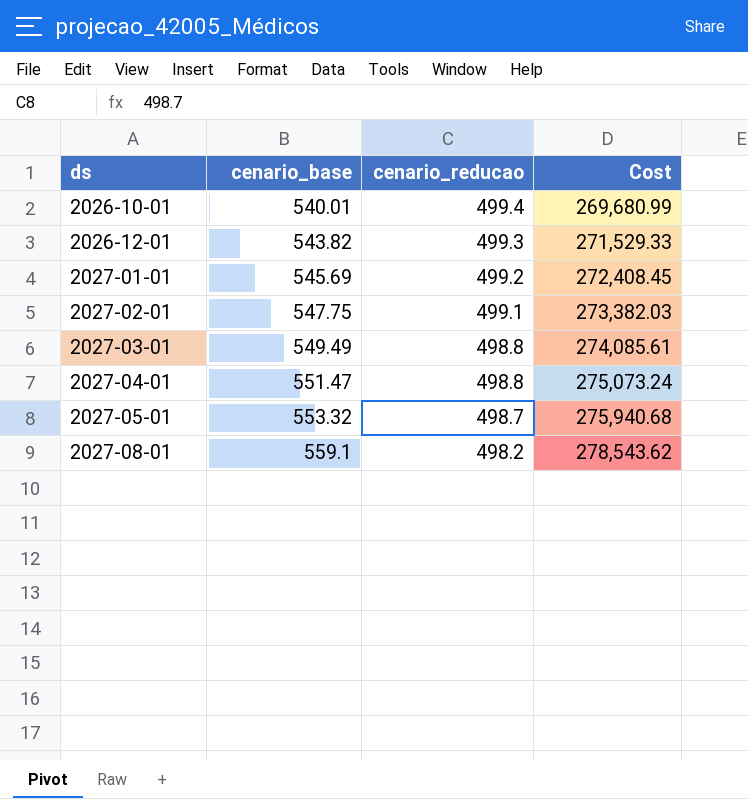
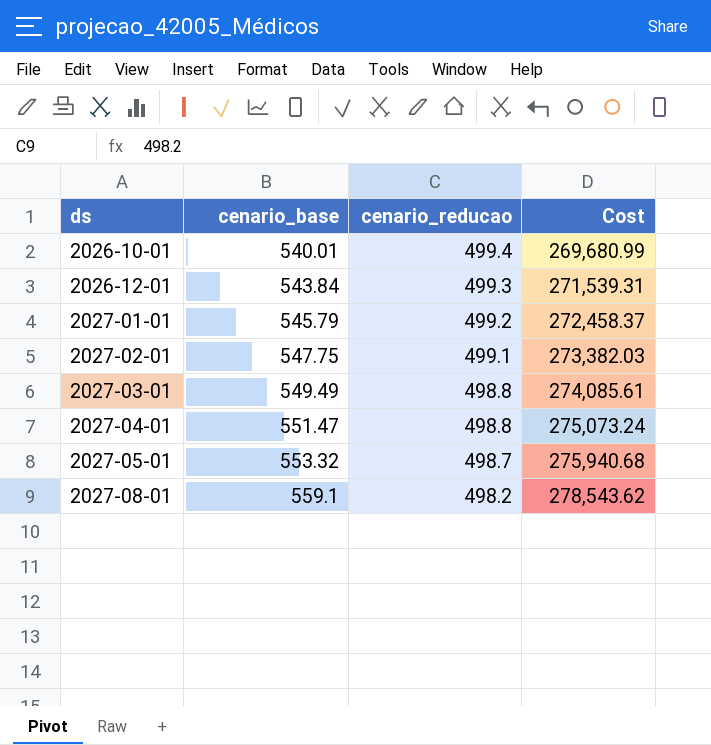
2026-12-01 | cenario_base: 543.82 -> 543.84
2026-12-01 | Cost: 271,529.33 -> 271,539.31
2027-01-01 | cenario_base: 545.69 -> 545.79
2027-01-01 | Cost: 272,408.45 -> 272,458.37

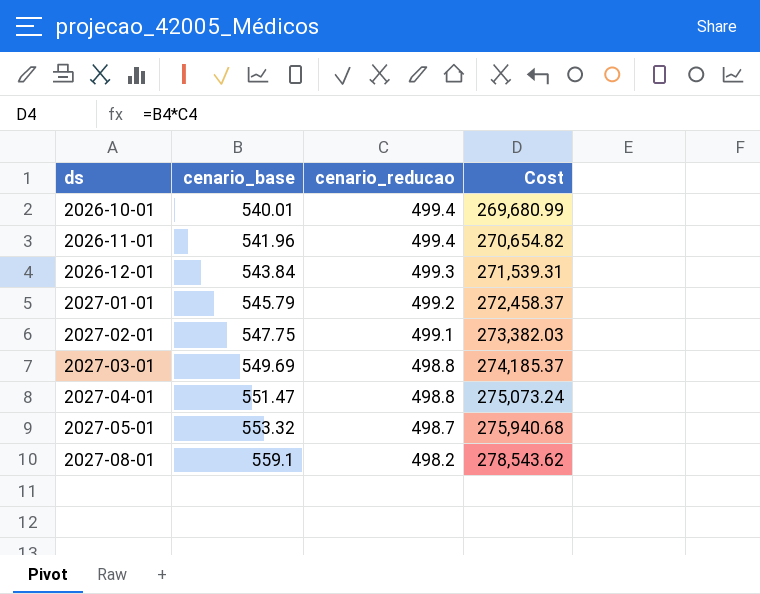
row 2026-11-01: none -> 541.96 | 499.4 | 270,654.82
2027-03-01 | cenario_base: 549.49 -> 549.69
2027-03-01 | Cost: 274,085.61 -> 274,185.37

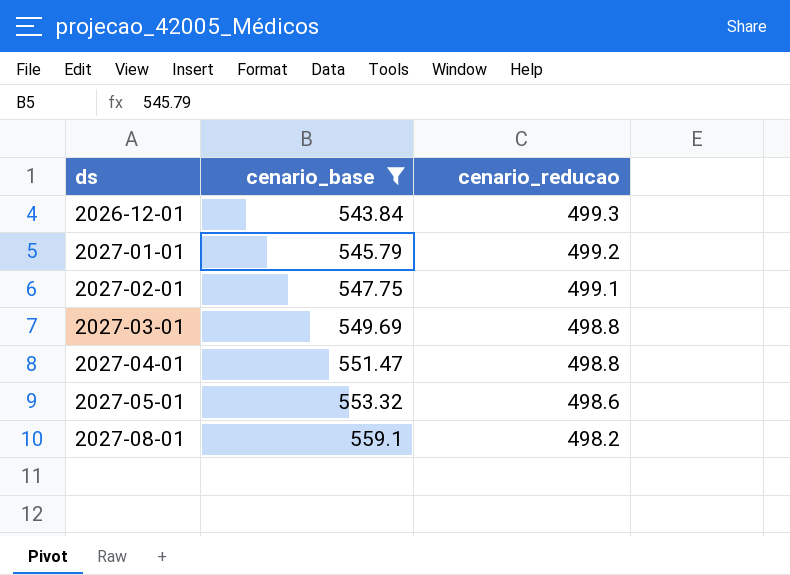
filter: none -> cenario_base >= 543.84
column Cost | formula: [cenario_base] * [cenario_reducao] -> none
2027-05-01 | cenario_reducao: 498.7 -> 498.6

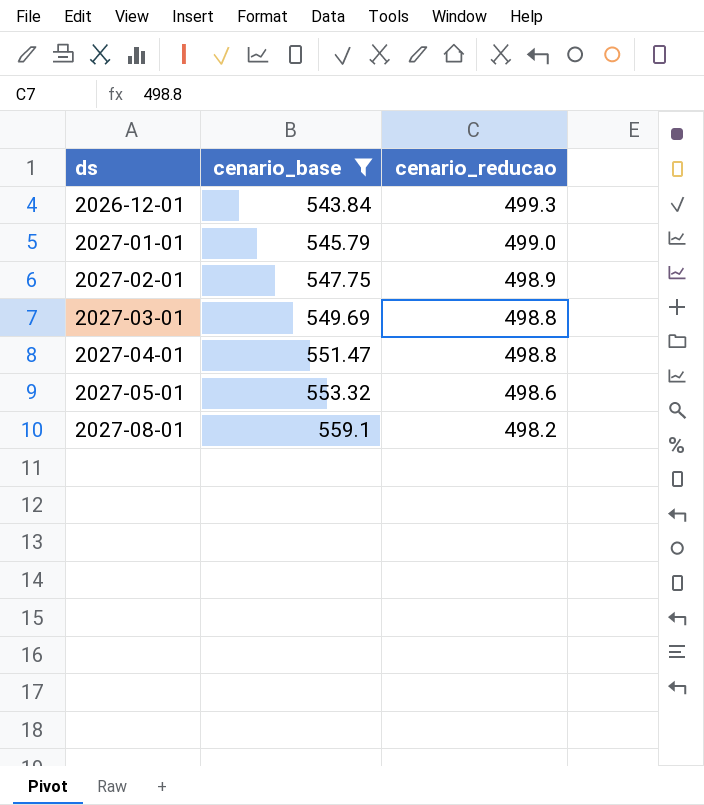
2027-01-01 | cenario_reducao: 499.2 -> 499.0
2027-02-01 | cenario_reducao: 499.1 -> 498.9

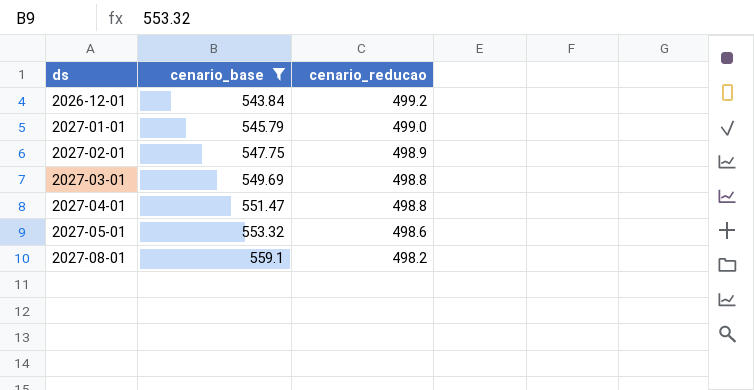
2026-12-01 | cenario_reducao: 499.3 -> 499.2

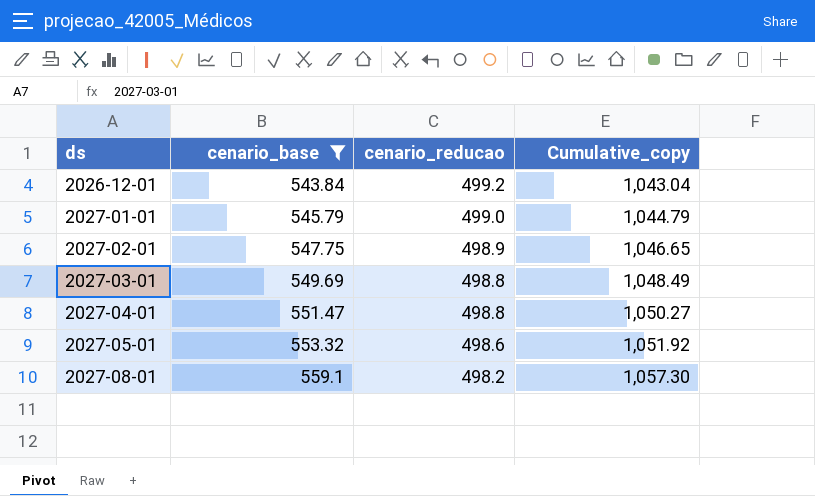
column Cumulative_copy | formula: none -> [cenario_base] + [cenario_reducao]

